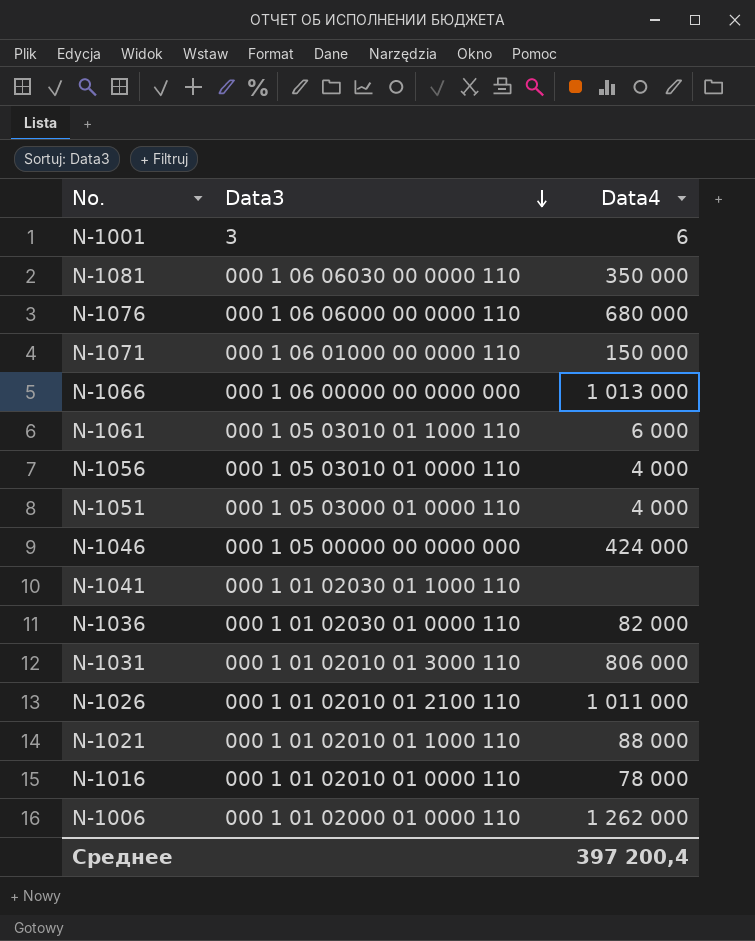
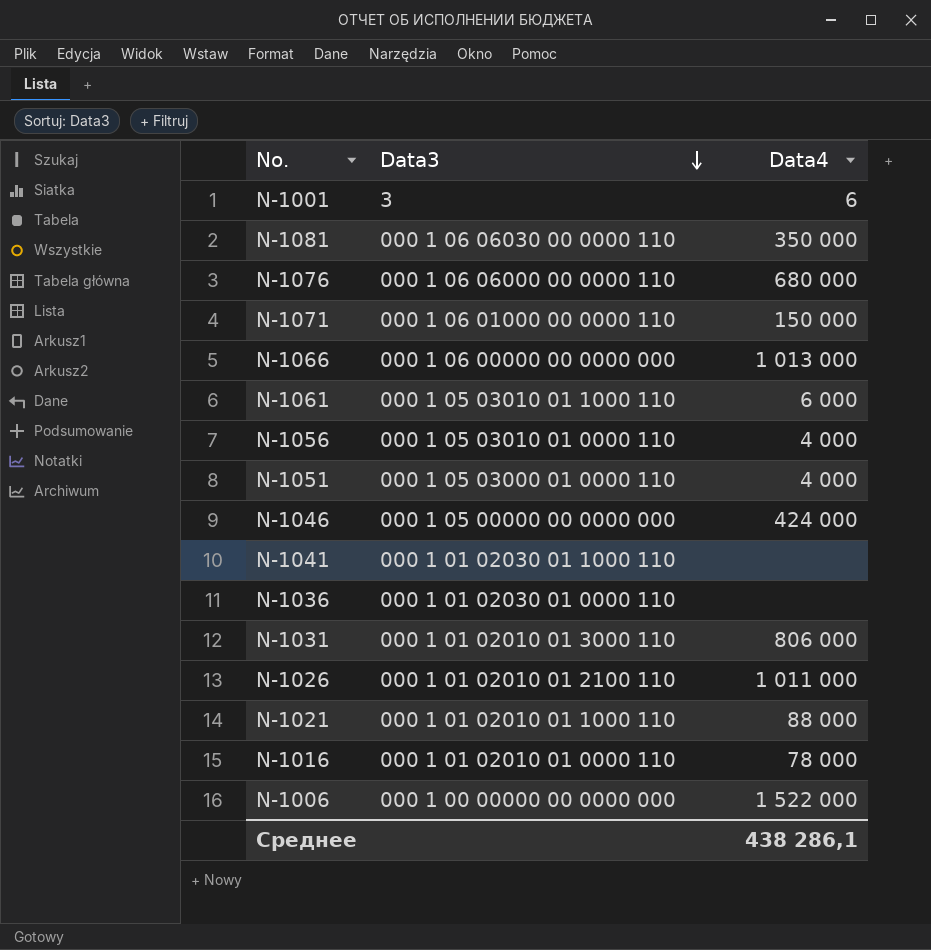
N-1036 | Data4: 82 000 -> none
N-1006 | Data3: 000 1 01 02000 01 0000 110 -> 000 1 00 00000 00 0000 000
N-1006 | Data4: 1 262 000 -> 1 522 000
Среднее | Data4: 397 200,4 -> 438 286,1

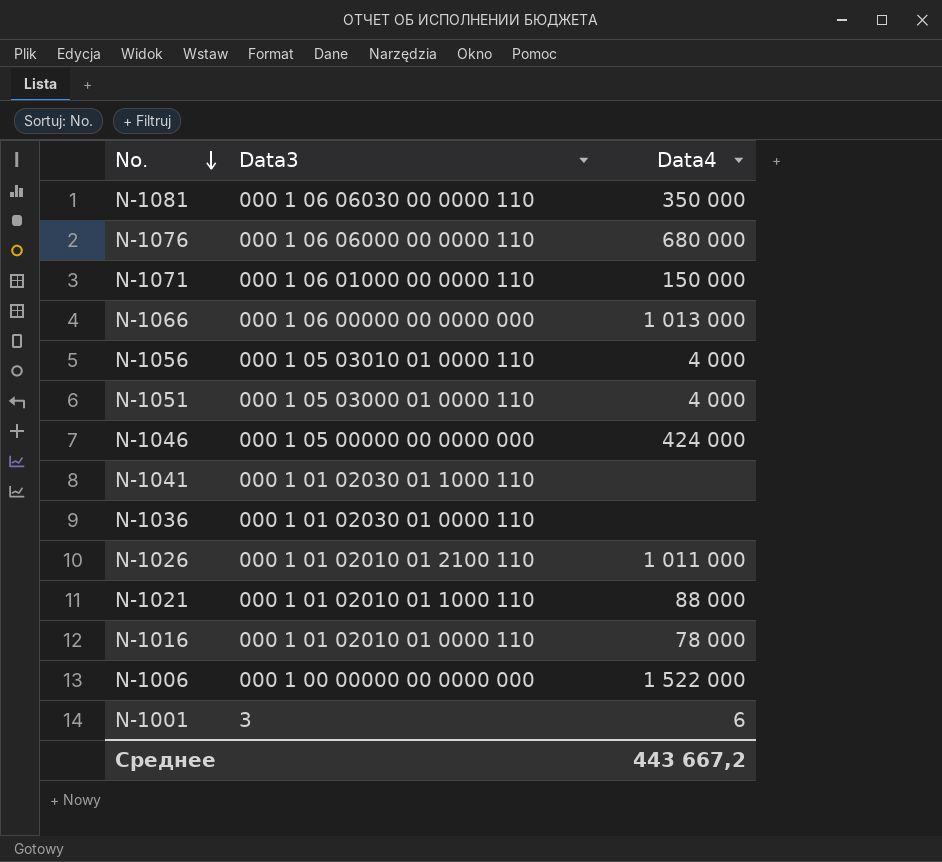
row order: Data3 descending -> No. descending
row N-1061: 000 1 05 03010 01 1000 110 | 6 000 -> none
row N-1031: 000 1 01 02010 01 3000 110 | 806 000 -> none
Среднее | Data4: 438 286,1 -> 443 667,2

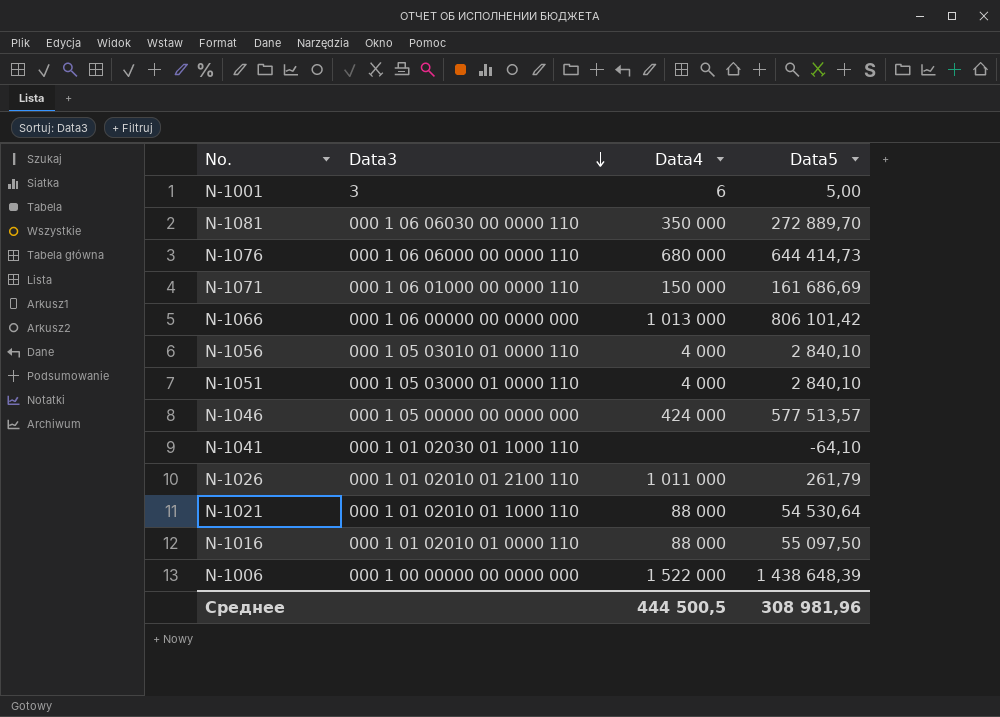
row order: No. descending -> Data3 descending
column Data5 | position: none -> 4
row N-1036: 000 1 01 02030 01 0000 110 | none -> none
N-1016 | Data4: 78 000 -> 88 000
Среднее | Data4: 443 667,2 -> 444 500,5

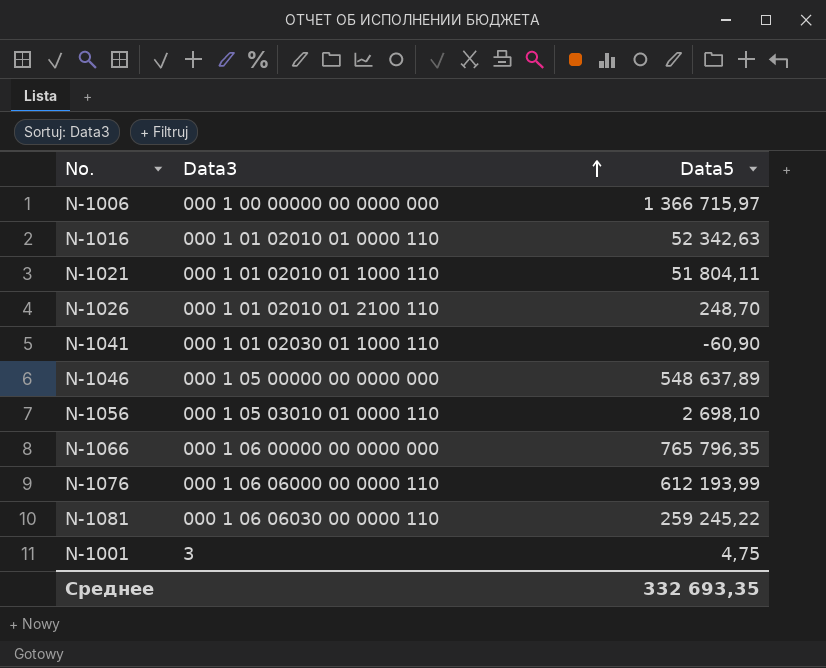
row order: Data3 descending -> Data3 ascending
column Data4 | position: 3 -> none
row N-1071: 000 1 06 01000 00 0000 110 | 150 000 | 161 686,69 -> none
row N-1051: 000 1 05 03000 01 0000 110 | 4 000 | 2 840,10 -> none
N-1006 | Data5: 1 438 648,39 -> 1 366 715,97
N-1016 | Data5: 55 097,50 -> 52 342,63
N-1021 | Data5: 54 530,64 -> 51 804,11
N-1026 | Data5: 261,79 -> 248,70
N-1041 | Data5: -64,10 -> -60,90
N-1046 | Data5: 577 513,57 -> 548 637,89
N-1056 | Data5: 2 840,10 -> 2 698,10
N-1066 | Data5: 806 101,42 -> 765 796,35
N-1076 | Data5: 644 414,73 -> 612 193,99
N-1081 | Data5: 272 889,70 -> 259 245,22
N-1001 | Data5: 5,00 -> 4,75
Среднее | Data5: 308 981,96 -> 332 693,35

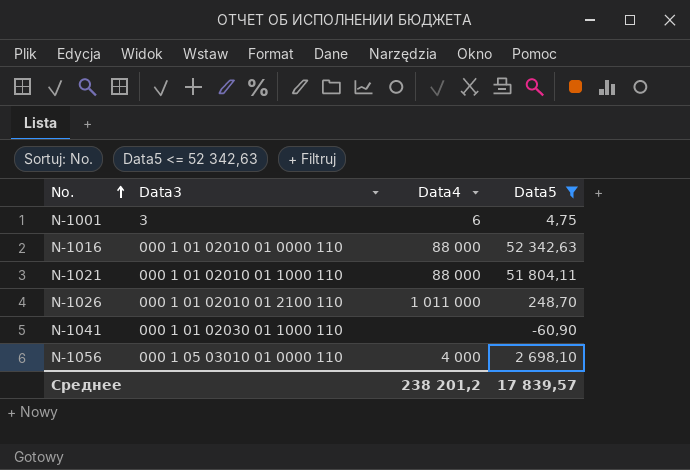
filter: none -> Data5 <= 52 342,63
row order: Data3 ascending -> No. ascending
column Data4 | position: none -> 3
Среднее | Data5: 332 693,35 -> 17 839,57

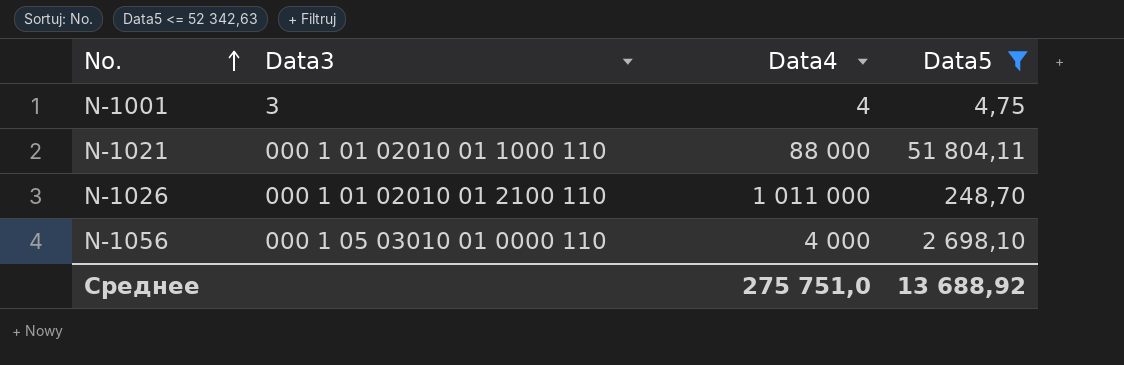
row N-1016: 000 1 01 02010 01 0000 110 | 88 000 | 52 342,63 -> none
row N-1041: 000 1 01 02030 01 1000 110 | none | -60,90 -> none
N-1001 | Data4: 6 -> 4
Среднее | Data4: 238 201,2 -> 275 751,0
Среднее | Data5: 17 839,57 -> 13 688,92

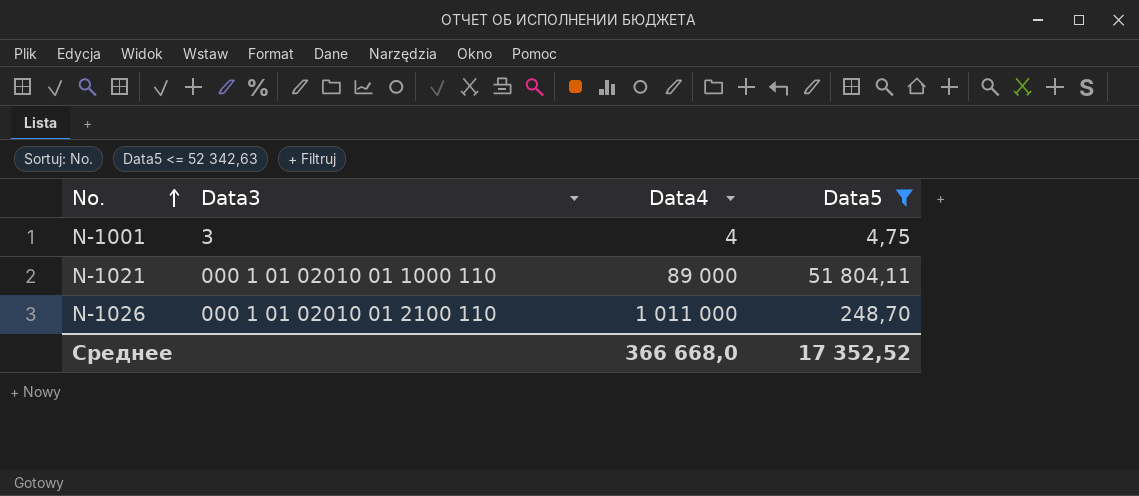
row N-1056: 000 1 05 03010 01 0000 110 | 4 000 | 2 698,10 -> none
N-1021 | Data4: 88 000 -> 89 000
Среднее | Data4: 275 751,0 -> 366 668,0
Среднее | Data5: 13 688,92 -> 17 352,52

